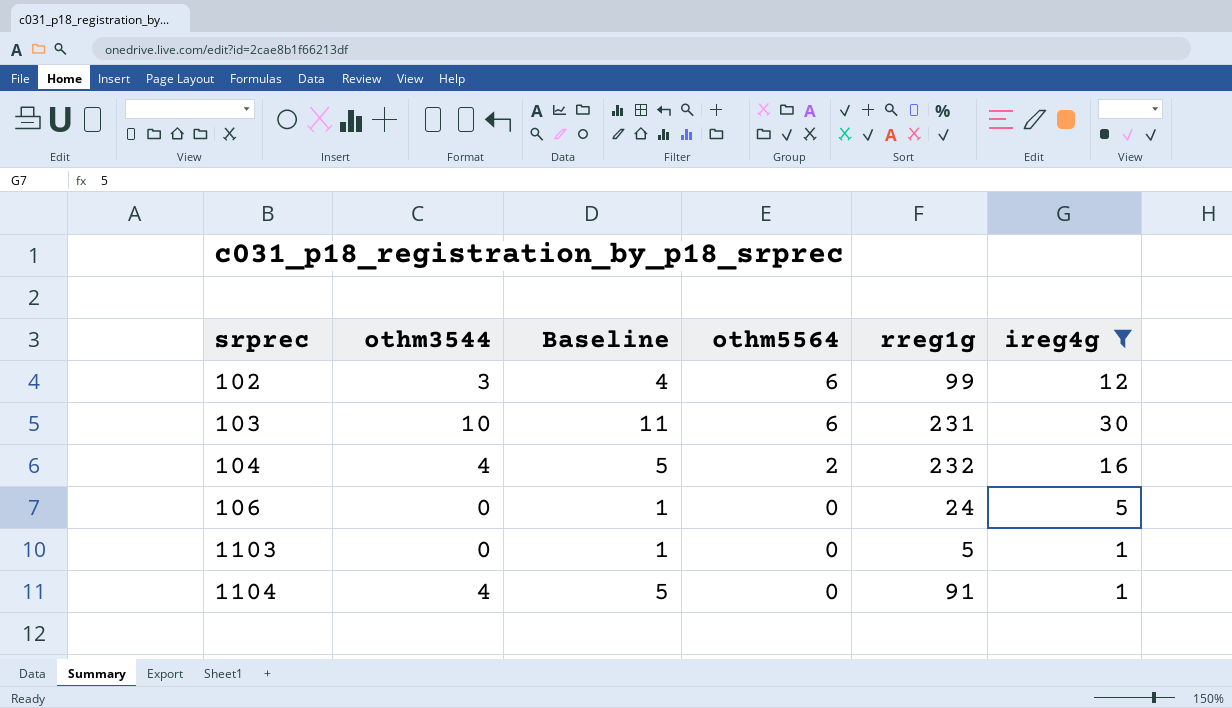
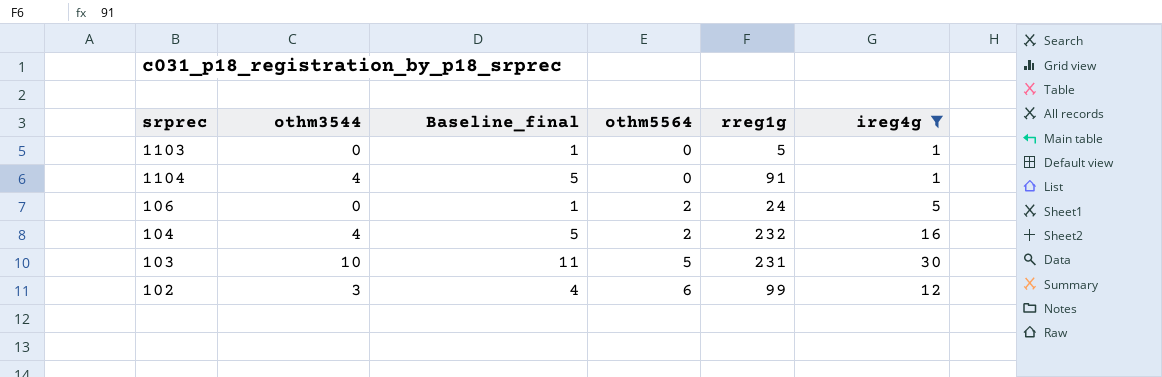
row order: srprec ascending -> othm5564 ascending
column name: Baseline -> Baseline_final
106 | othm5564: 0 -> 2
103 | othm5564: 6 -> 5

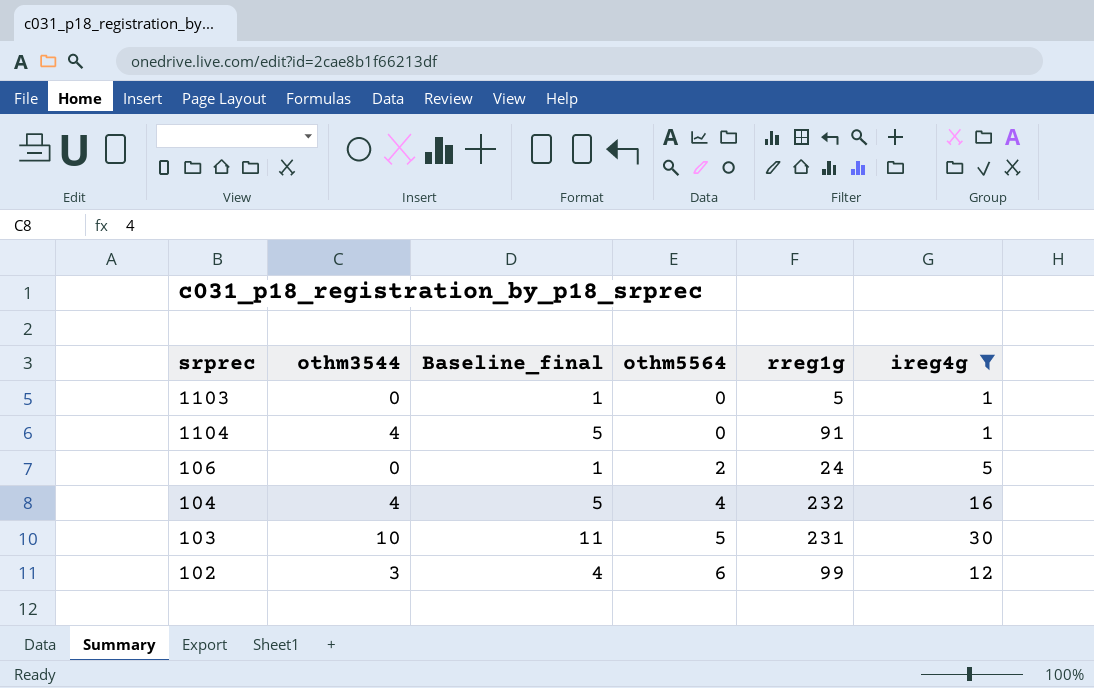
104 | othm5564: 2 -> 4

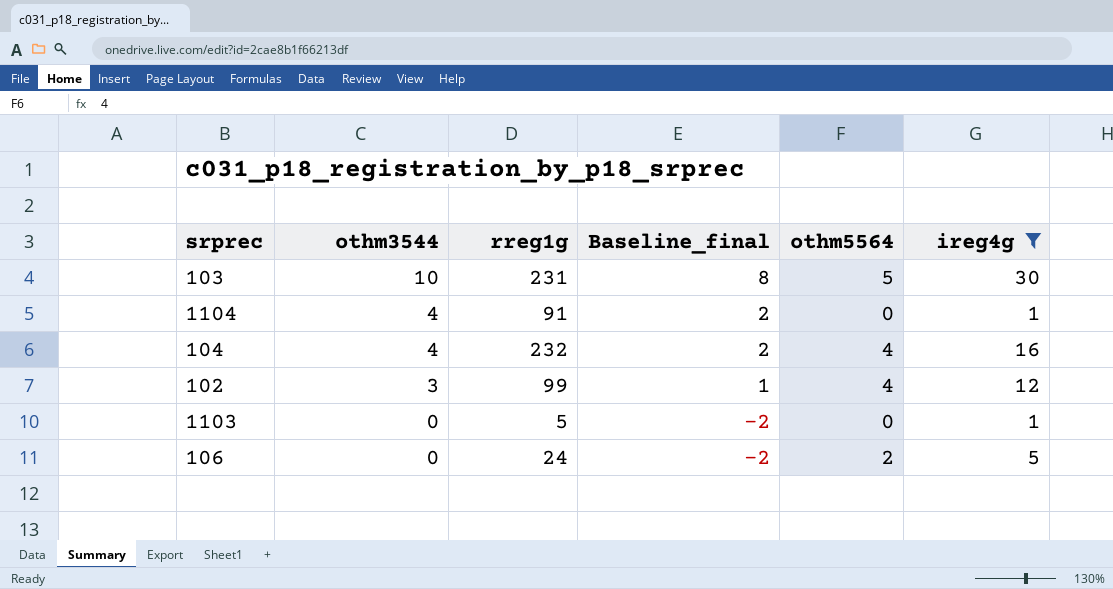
row order: othm5564 ascending -> othm3544 descending
column rreg1g | position: 5 -> 3
column Baseline_final | formula: [othm3544] + 1 -> [othm3544] - 2
102 | othm5564: 6 -> 4

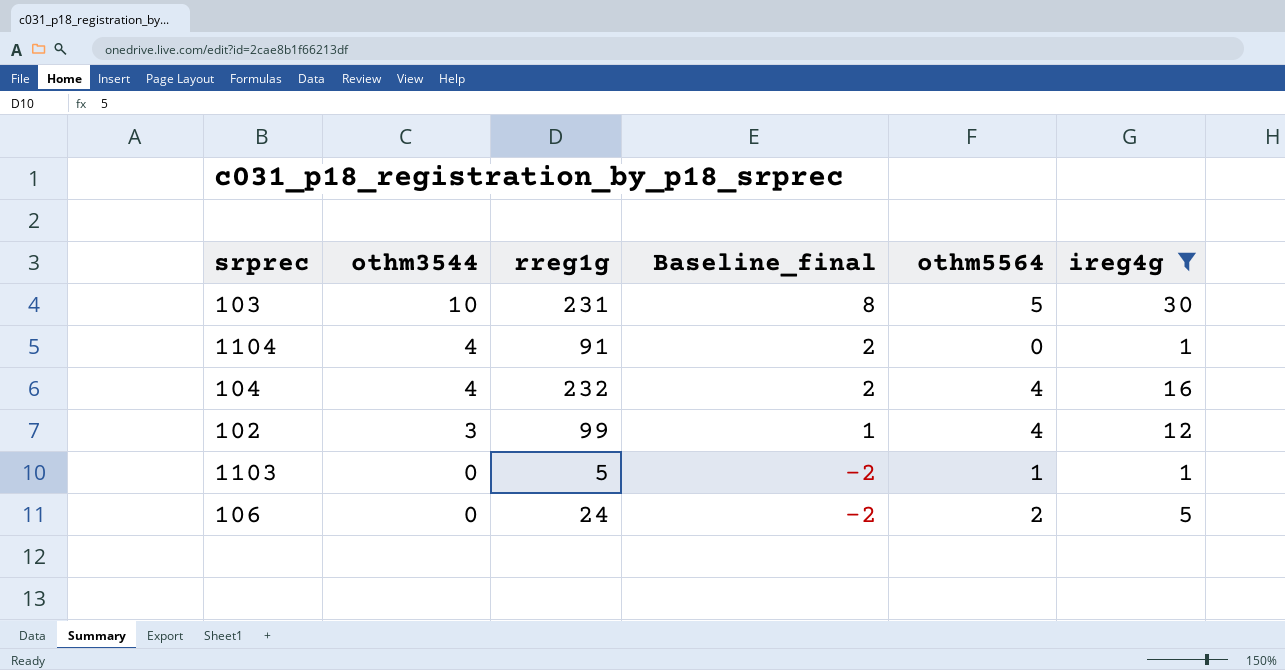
1103 | othm5564: 0 -> 1

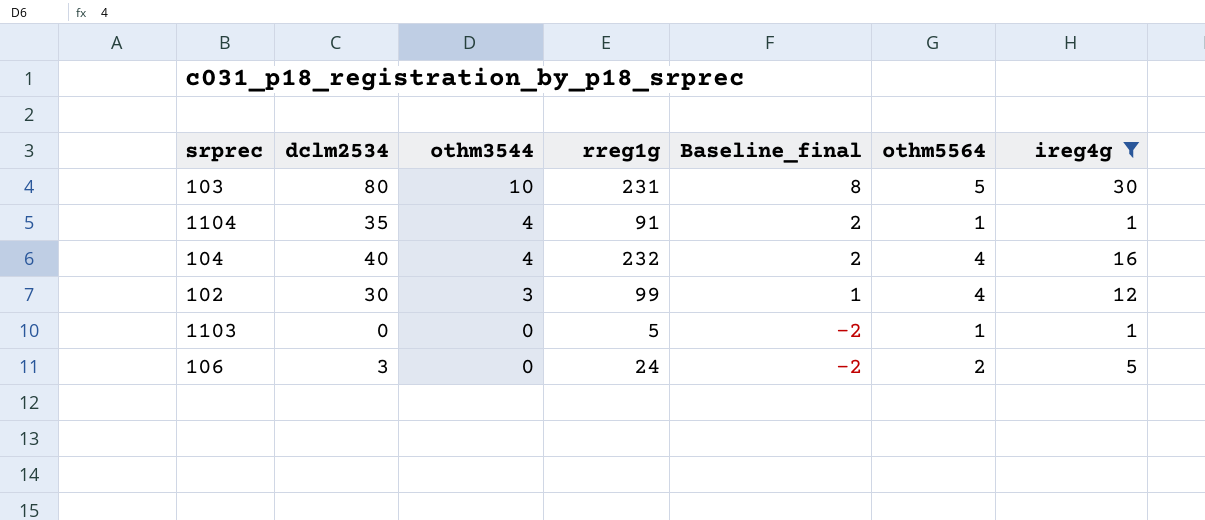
column dclm2534 | position: none -> 2
1104 | othm5564: 0 -> 1

